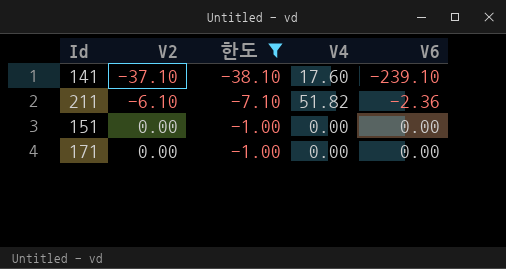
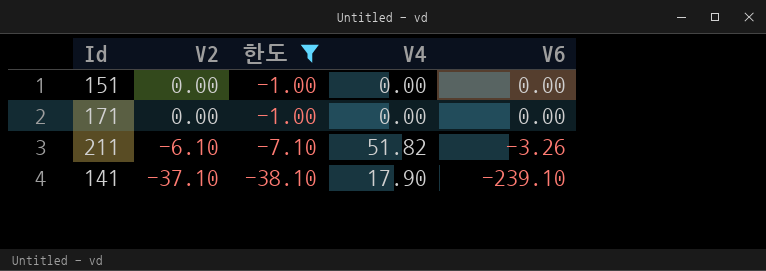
row order: V2 ascending -> V2 descending
211 | V6: -2.36 -> -3.26
141 | V4: 17.60 -> 17.90

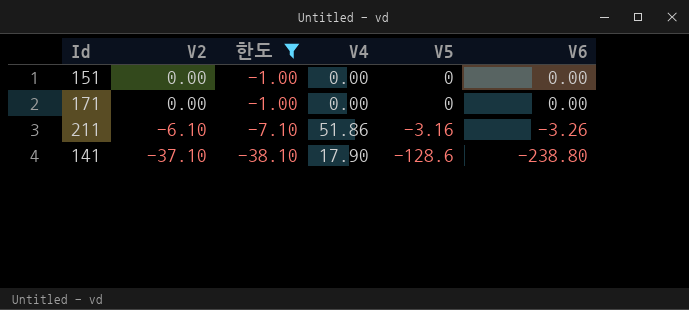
column V5 | position: none -> 5
211 | V4: 51.82 -> 51.86
141 | V6: -239.10 -> -238.80

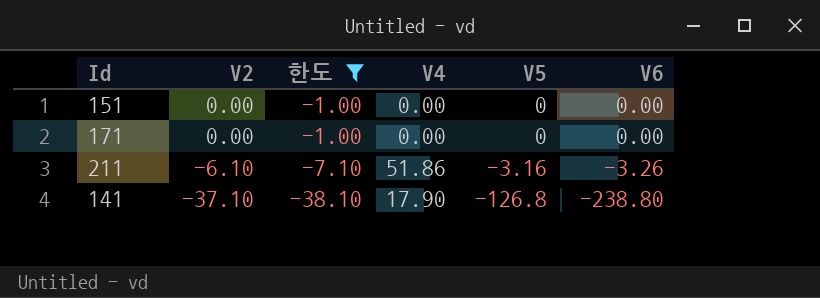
141 | V5: -128.6 -> -126.8

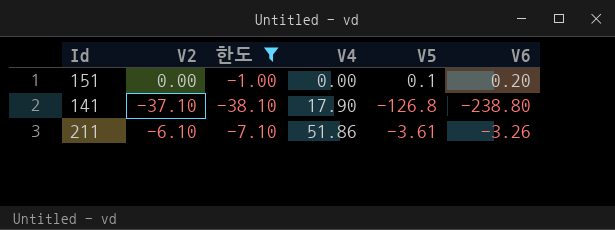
row order: V2 descending -> V4 ascending
row 171: 0.00 | -1.00 | 0.00 | 0 | 0.00 -> none
151 | V5: 0 -> 0.1
151 | V6: 0.00 -> 0.20
211 | V5: -3.16 -> -3.61

